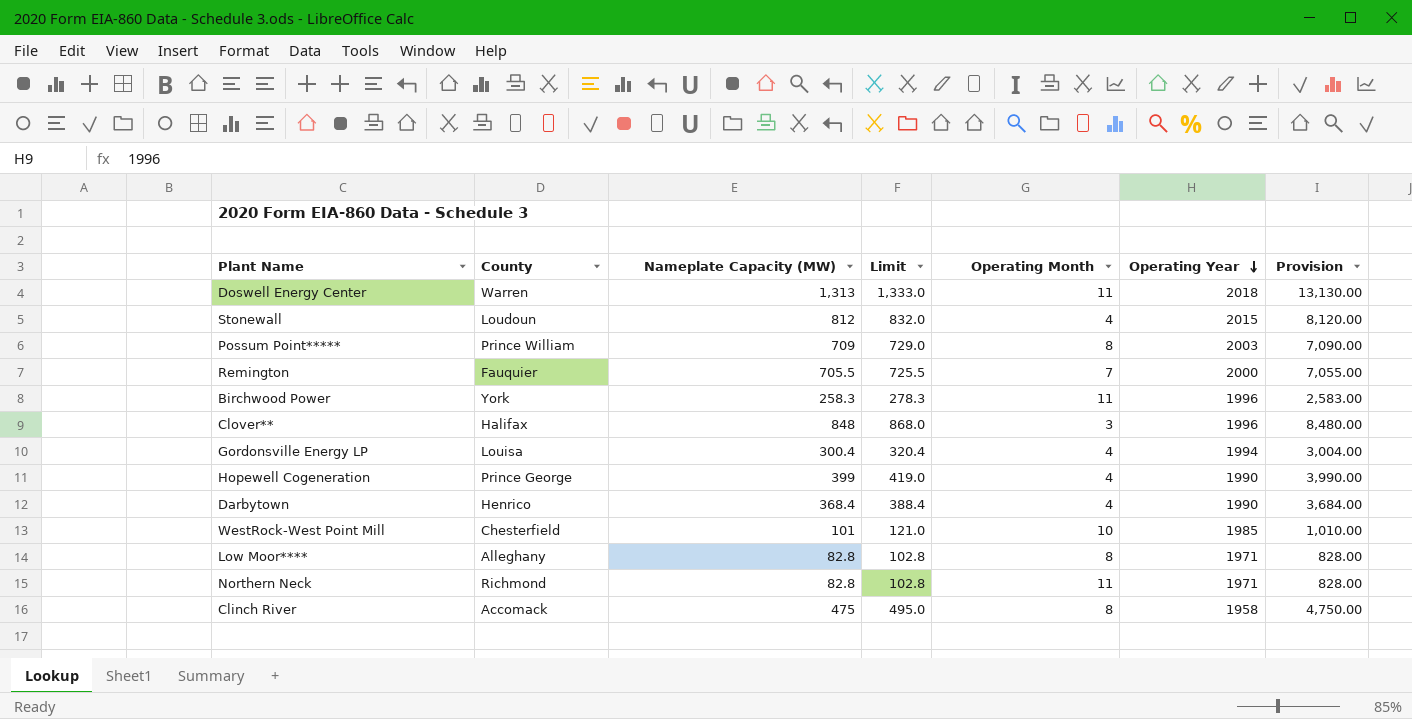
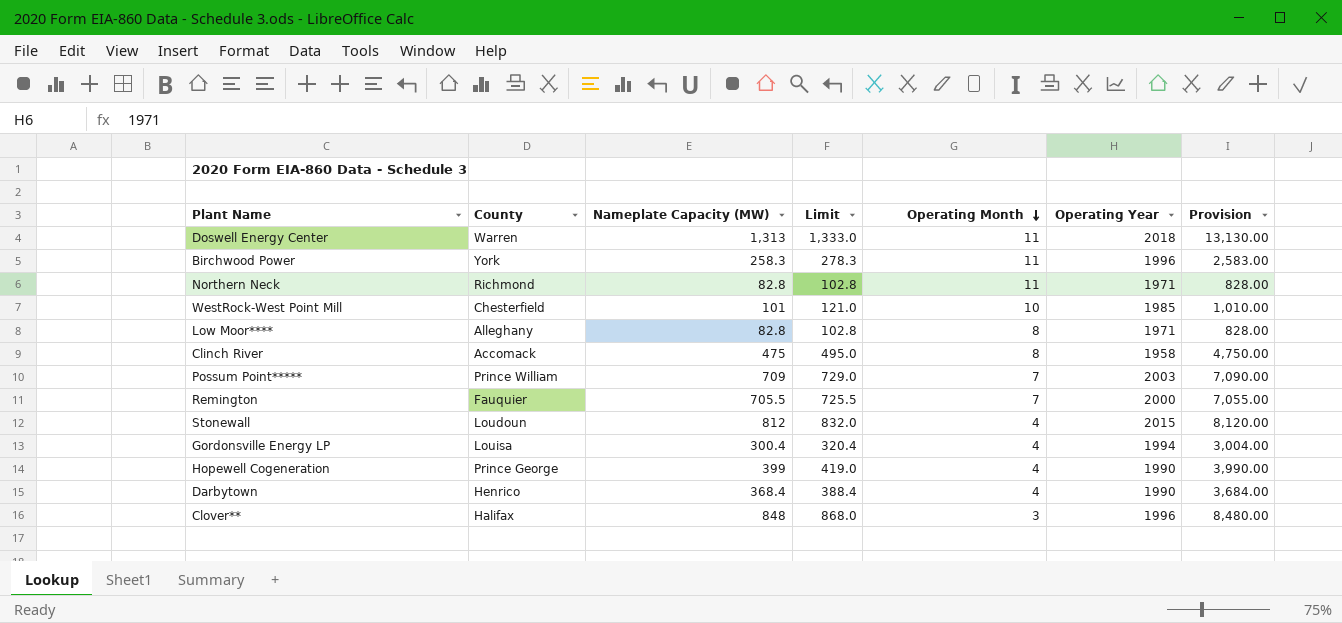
row order: Operating Year descending -> Operating Month descending
Possum Point***** | Operating Month: 8 -> 7

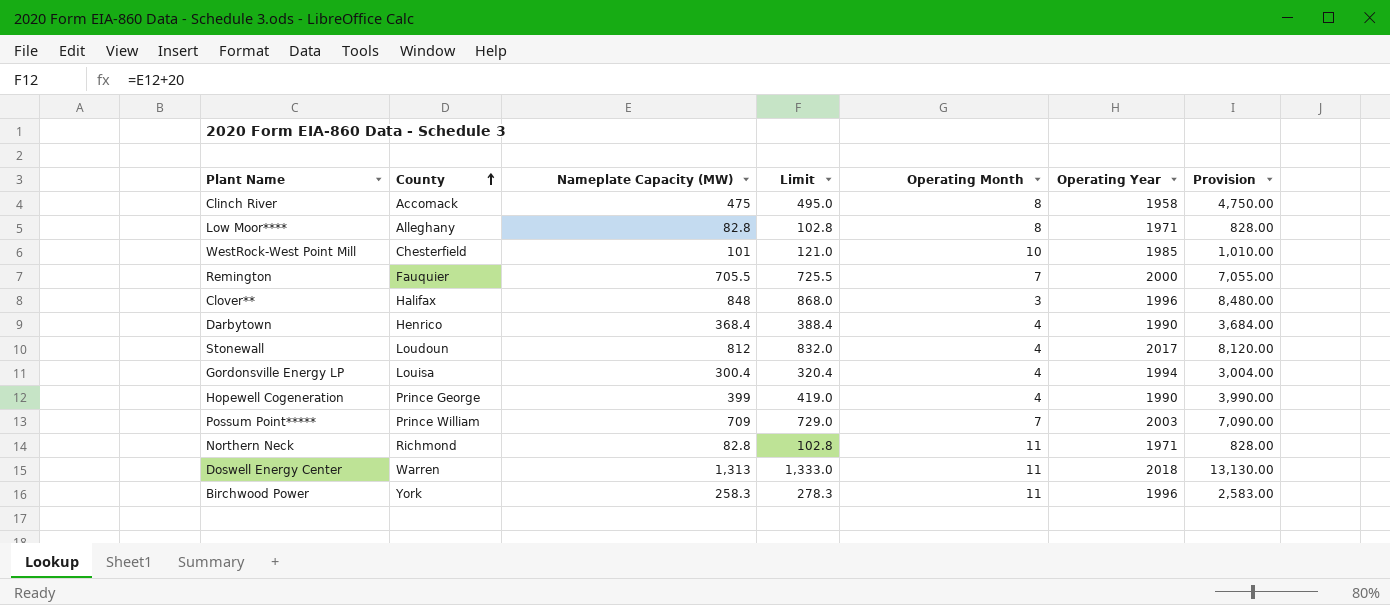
row order: Operating Month descending -> County ascending
Stonewall | Operating Year: 2015 -> 2017

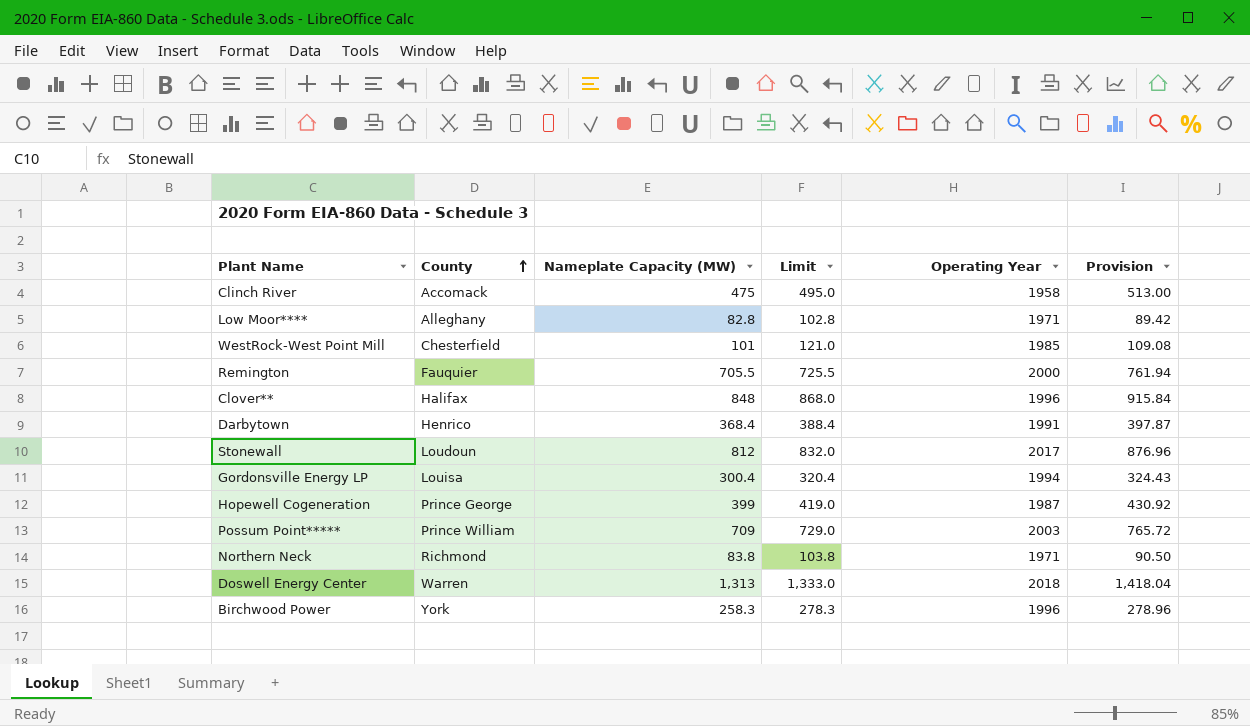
column Operating Month | position: 5 -> none
column Provision | formula: [Nameplate Capacity (MW)] * 10 -> [Nameplate Capacity (MW)] * 1.08
Darbytown | Operating Year: 1990 -> 1991
Hopewell Cogeneration | Operating Year: 1990 -> 1987
Northern Neck | Nameplate Capacity (MW): 82.8 -> 83.8
Northern Neck | Limit: 102.8 -> 103.8

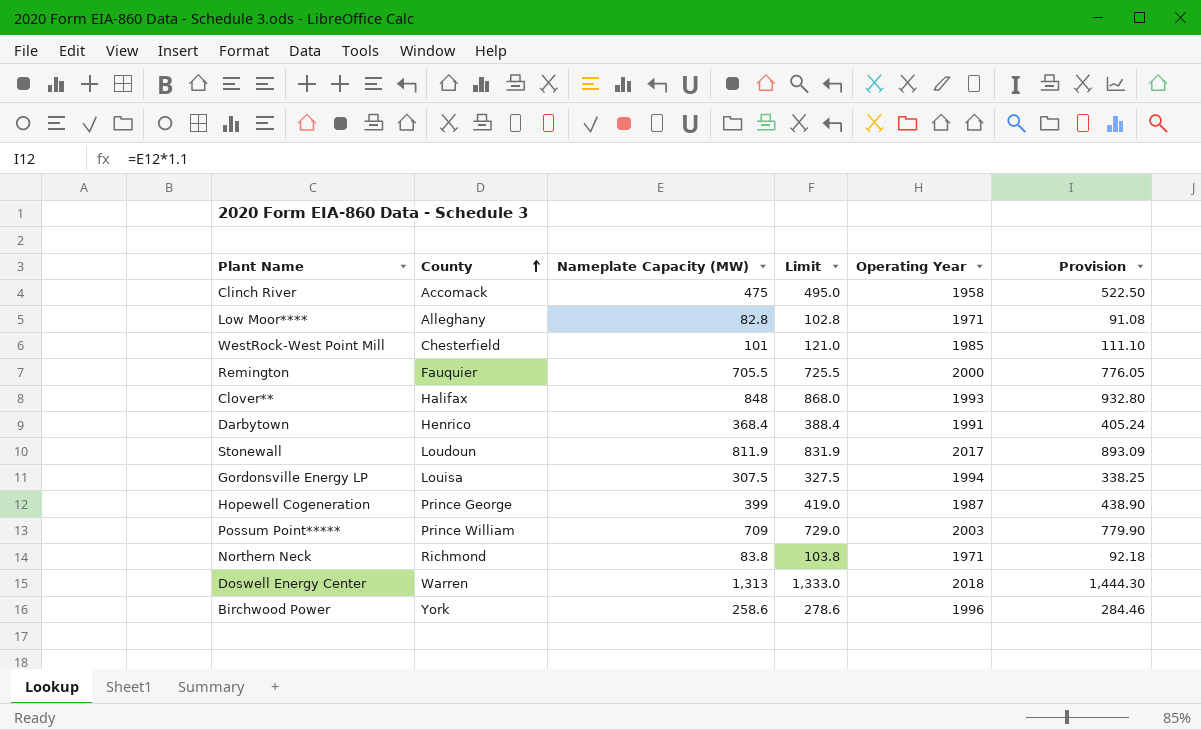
column Provision | formula: [Nameplate Capacity (MW)] * 1.08 -> [Nameplate Capacity (MW)] * 1.1
Clover** | Operating Year: 1996 -> 1993
Stonewall | Nameplate Capacity (MW): 812 -> 811.9
Stonewall | Limit: 832.0 -> 831.9
Gordonsville Energy LP | Nameplate Capacity (MW): 300.4 -> 307.5
Gordonsville Energy LP | Limit: 320.4 -> 327.5
Birchwood Power | Nameplate Capacity (MW): 258.3 -> 258.6
Birchwood Power | Limit: 278.3 -> 278.6

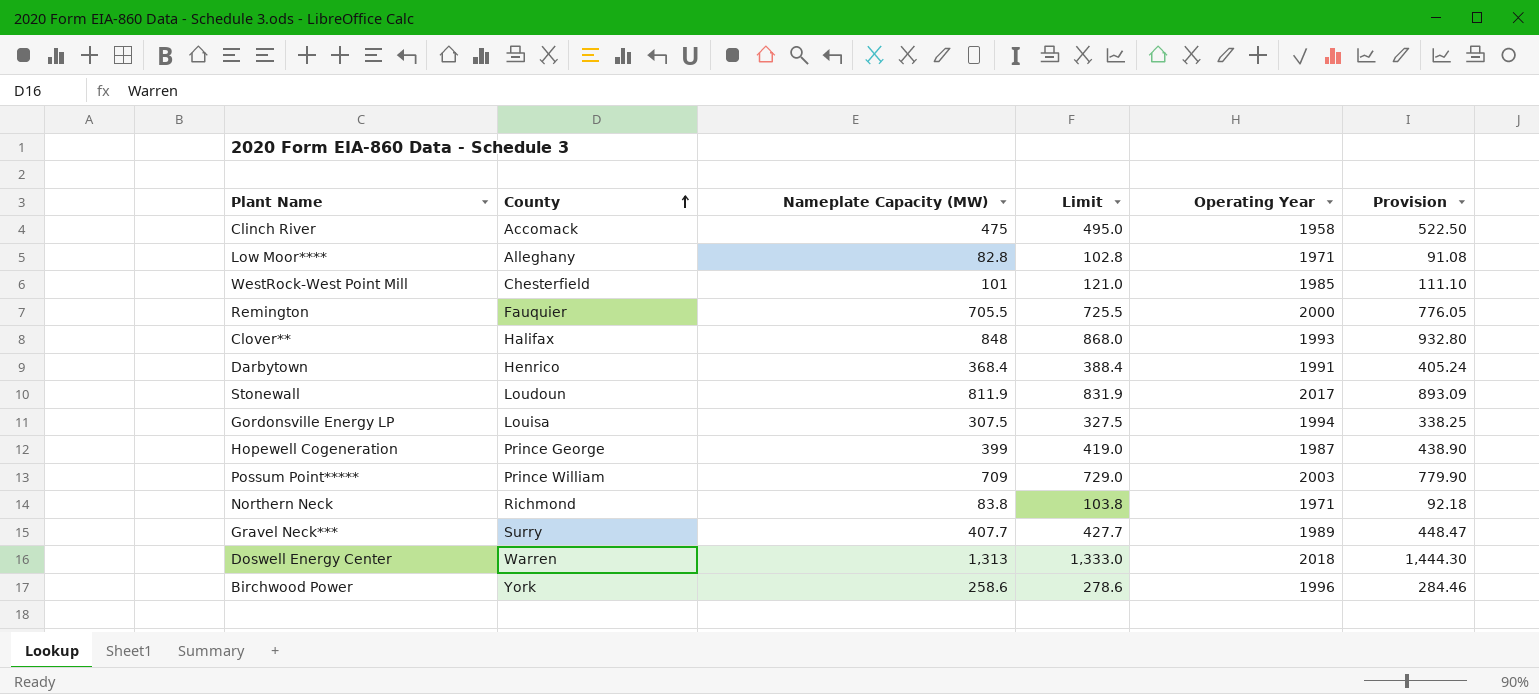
row Gravel Neck***: none -> Surry | 407.7 | 427.7 | 1989 | 448.47

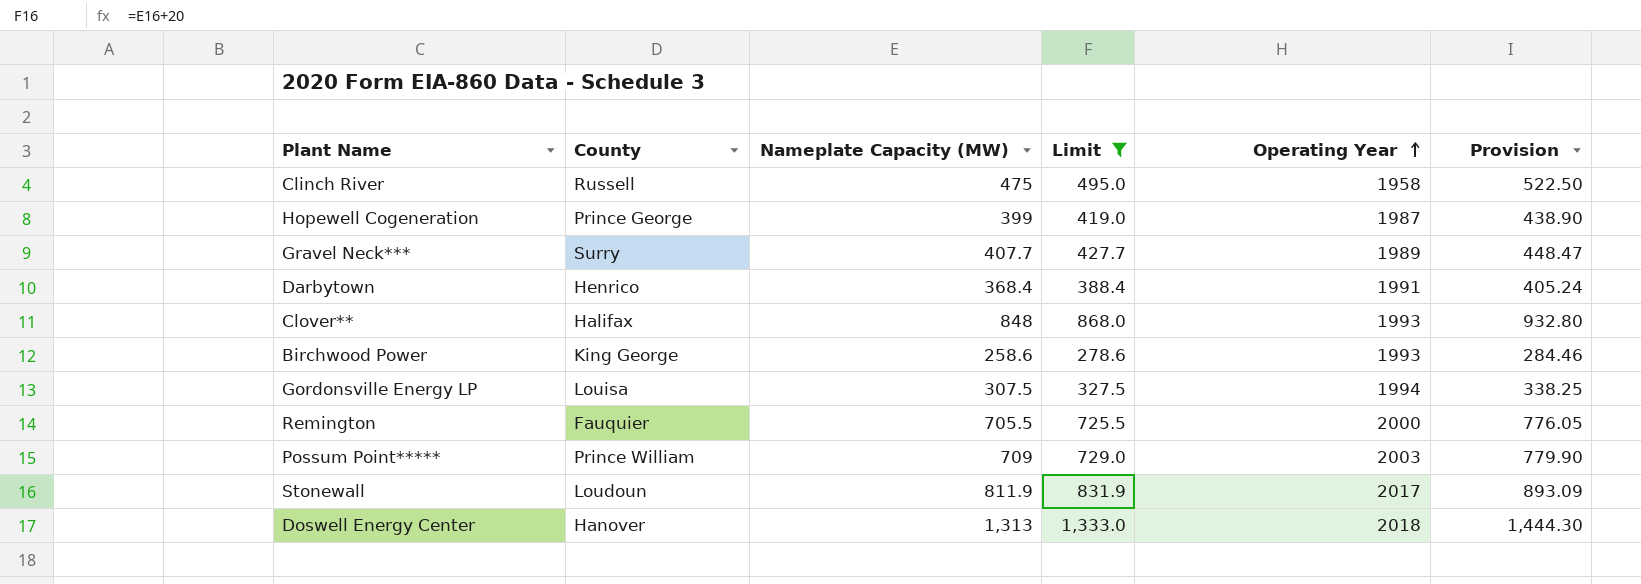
filter: none -> Limit >= 278.6
row order: County ascending -> Operating Year ascending
Clinch River | County: Accomack -> Russell
Birchwood Power | County: York -> King George
Birchwood Power | Operating Year: 1996 -> 1993
Doswell Energy Center | County: Warren -> Hanover

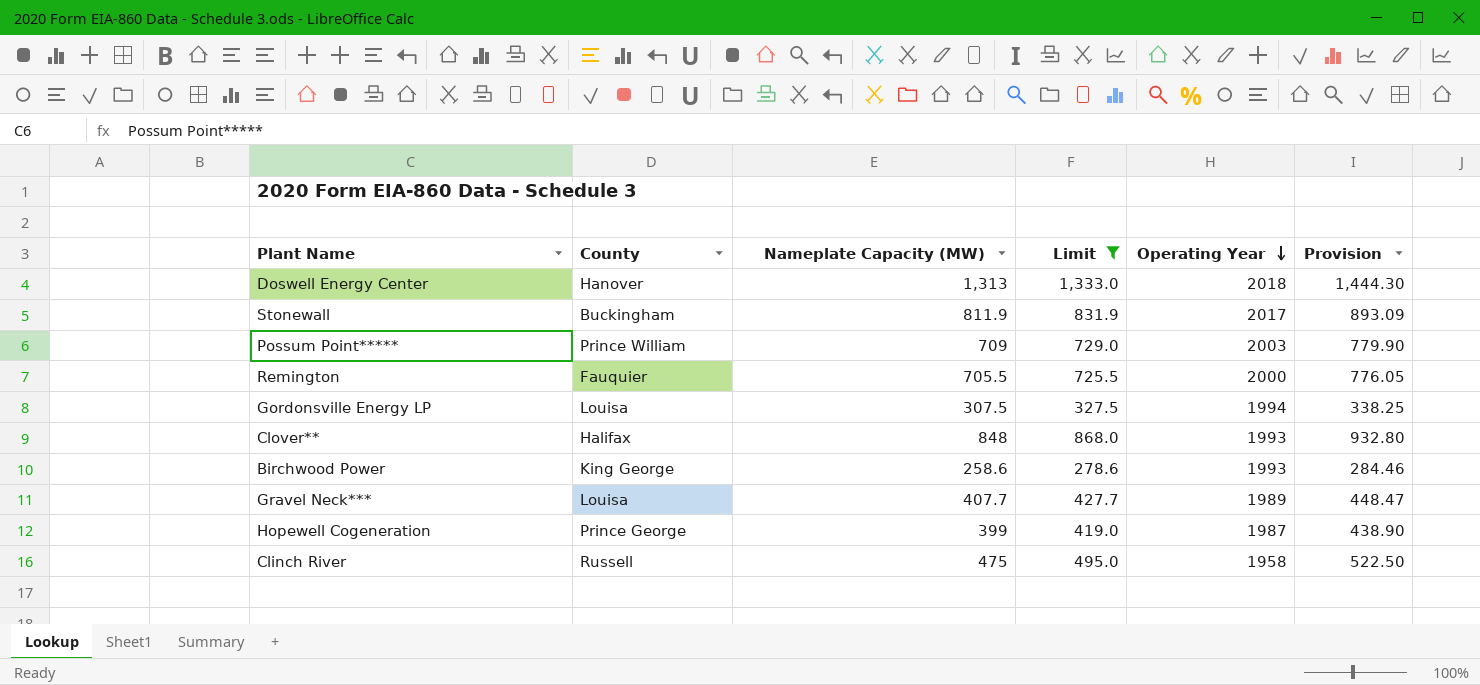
row order: Operating Year ascending -> Operating Year descending
row Darbytown: Henrico | 368.4 | 388.4 | 1991 | 405.24 -> none
Stonewall | County: Loudoun -> Buckingham
Gravel Neck*** | County: Surry -> Louisa

